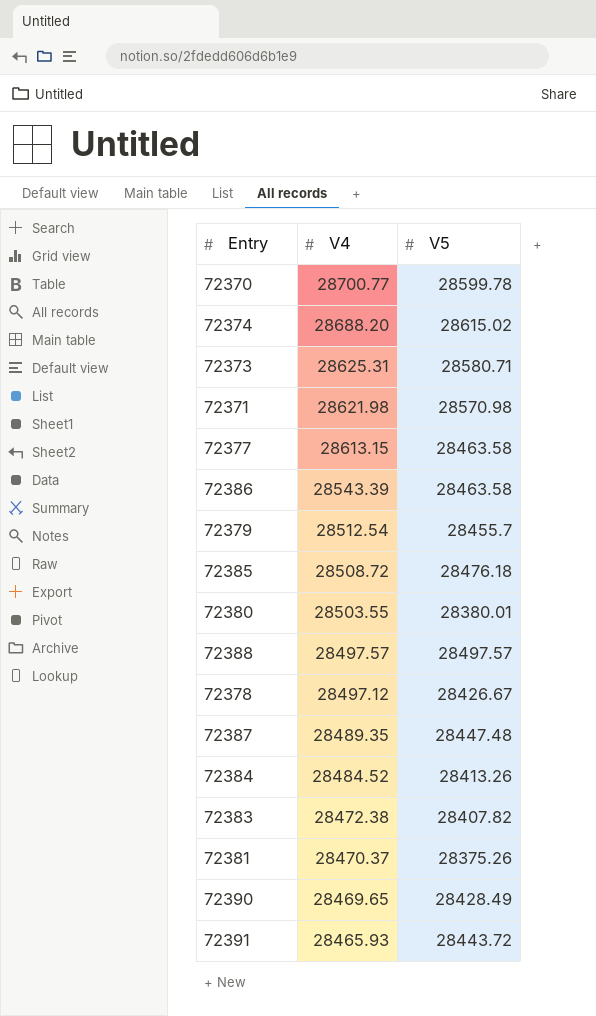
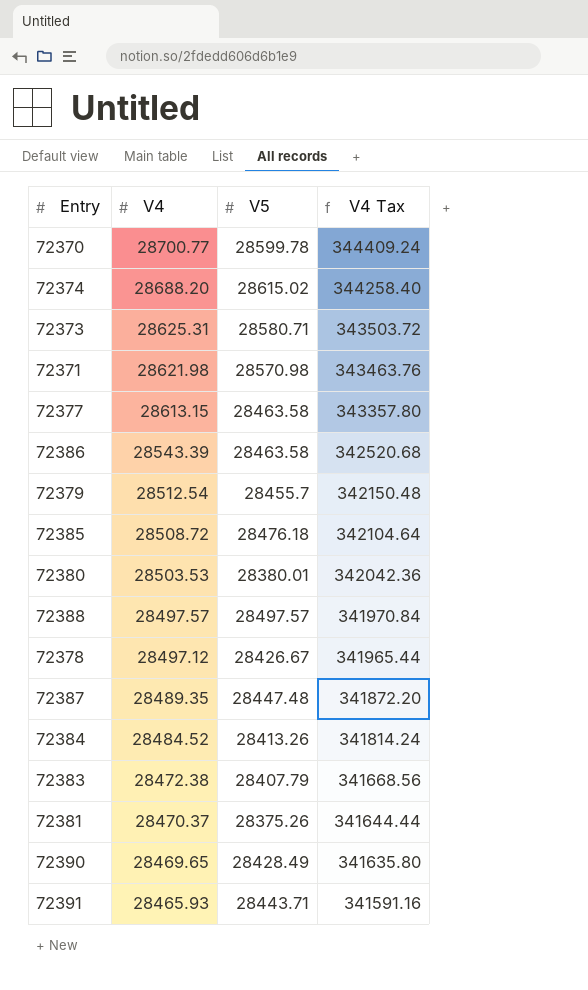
column V4 Tax | formula: none -> [V4] * 12
72380 | V4: 28503.55 -> 28503.53
72383 | V5: 28407.82 -> 28407.79
72391 | V5: 28443.72 -> 28443.71

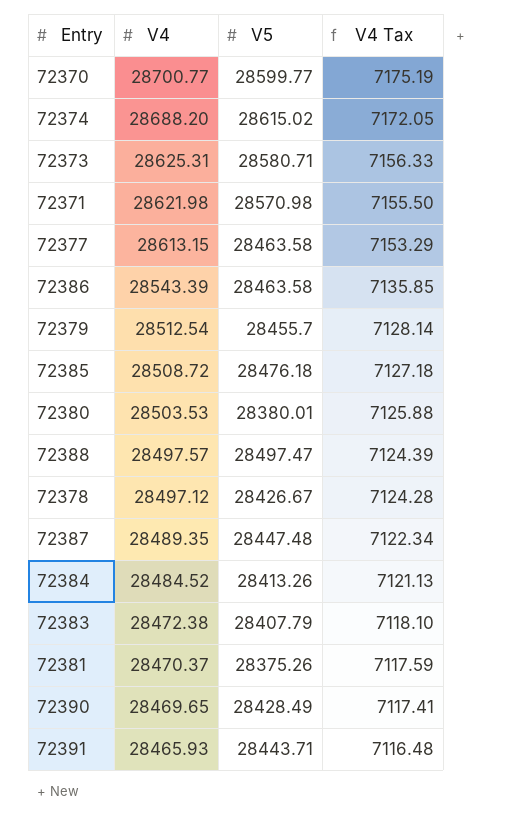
column V4 Tax | formula: [V4] * 12 -> [V4] * 0.25
72370 | V5: 28599.78 -> 28599.77
72388 | V5: 28497.57 -> 28497.47

